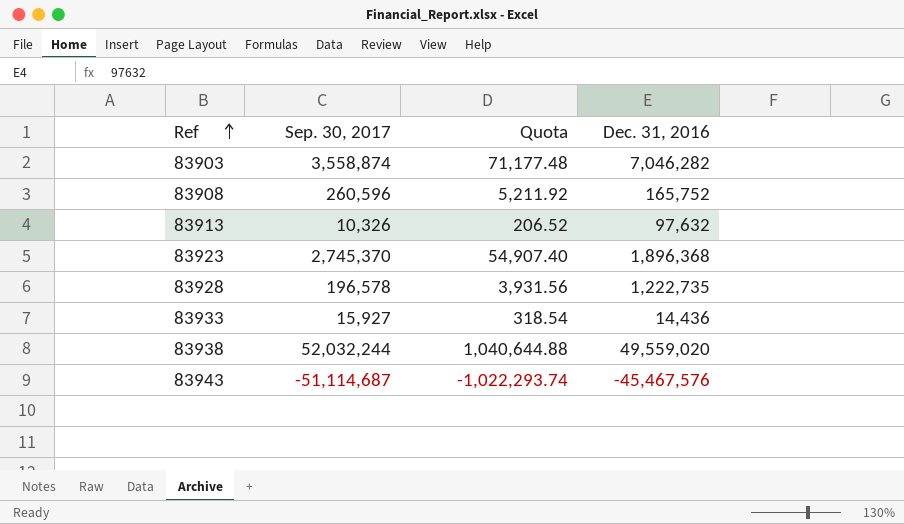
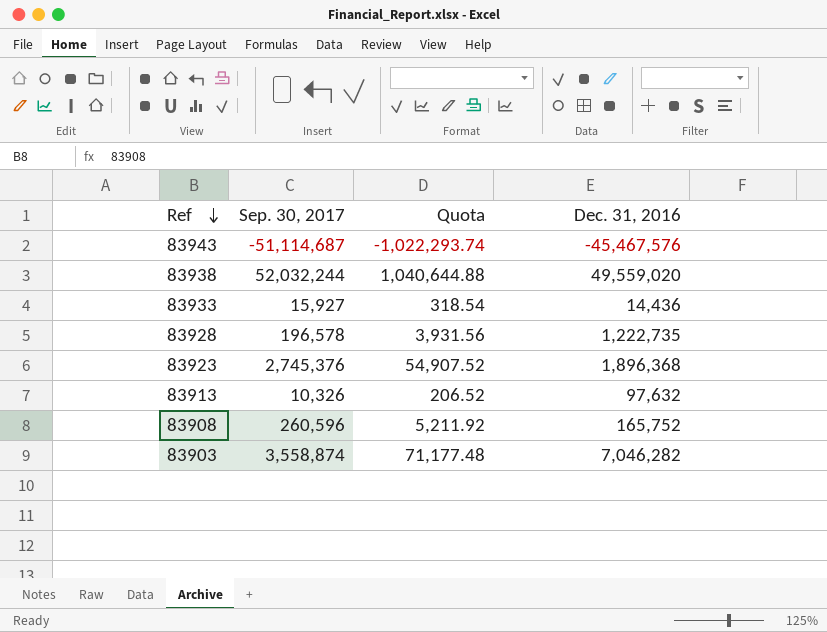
row order: Ref ascending -> Ref descending
83923 | Sep. 30, 2017: 2,745,370 -> 2,745,376
83923 | Quota: 54,907.40 -> 54,907.52

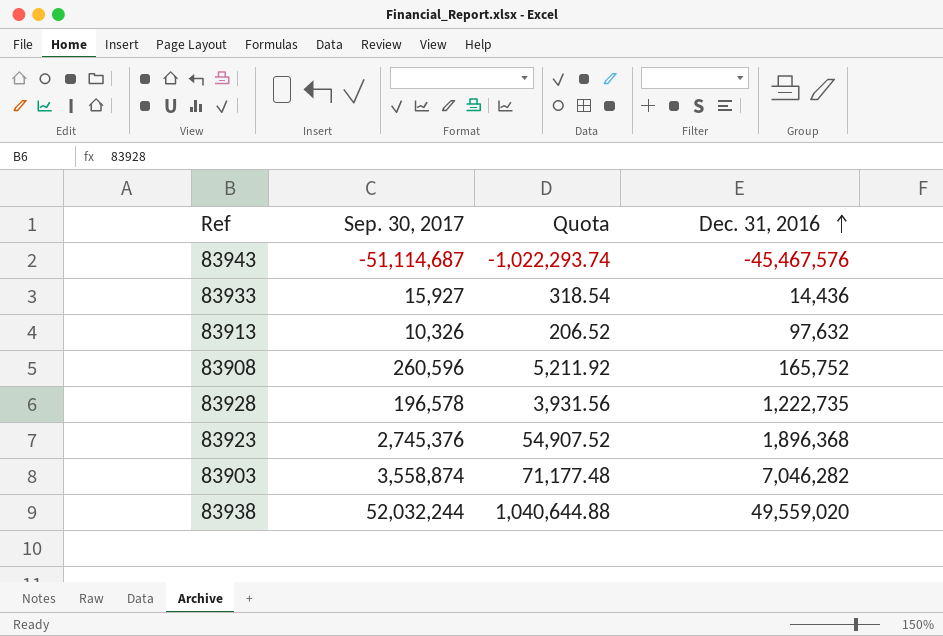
row order: Ref descending -> Dec. 31, 2016 ascending

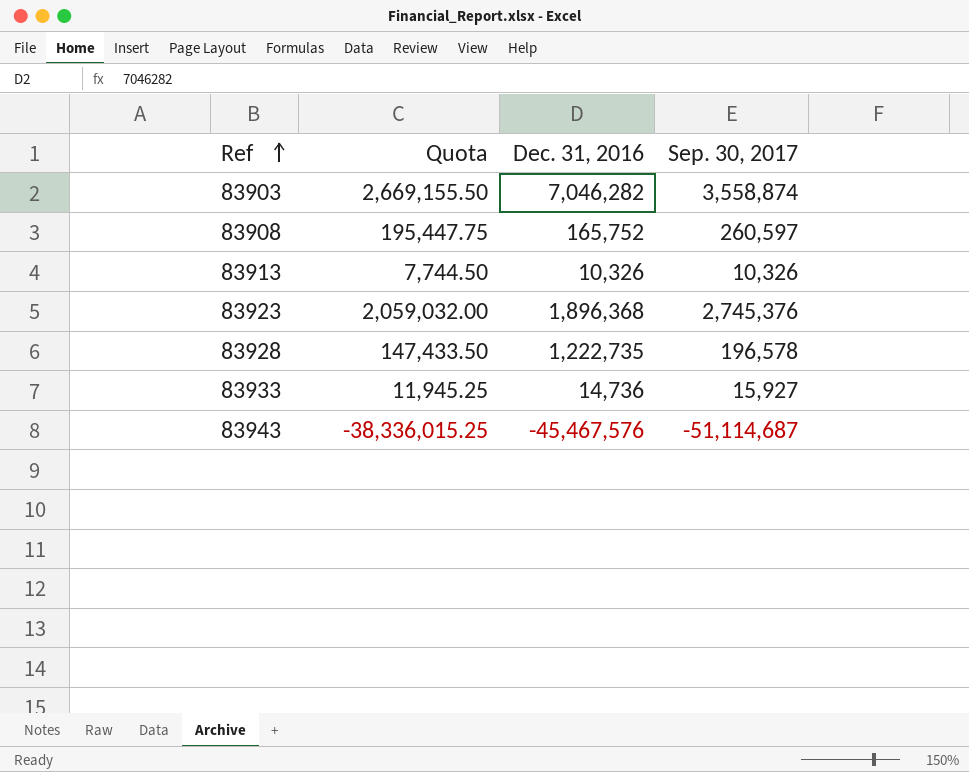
row order: Dec. 31, 2016 ascending -> Ref ascending
column Quota | formula: [Sep. 30, 2017] * 0.02 -> [Sep. 30, 2017] * 0.75
column Sep. 30, 2017 | position: 2 -> 4
row 83938: 52,032,244 | 1,040,644.88 | 49,559,020 -> none
83908 | Sep. 30, 2017: 260,596 -> 260,597
83913 | Dec. 31, 2016: 97,632 -> 10,326
83933 | Dec. 31, 2016: 14,436 -> 14,736

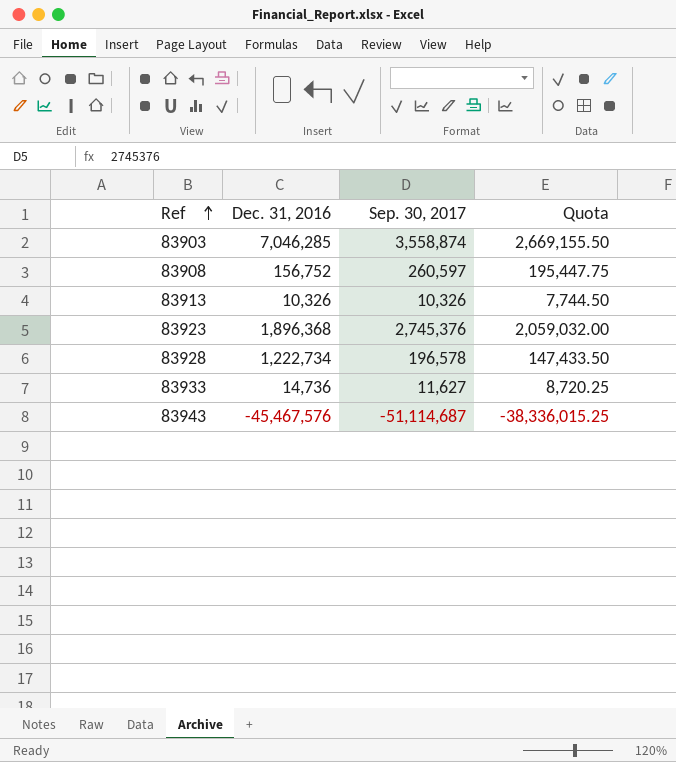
column Quota | position: 2 -> 4
83903 | Dec. 31, 2016: 7,046,282 -> 7,046,285
83908 | Dec. 31, 2016: 165,752 -> 156,752
83928 | Dec. 31, 2016: 1,222,735 -> 1,222,734
83933 | Sep. 30, 2017: 15,927 -> 11,627
83933 | Quota: 11,945.25 -> 8,720.25

